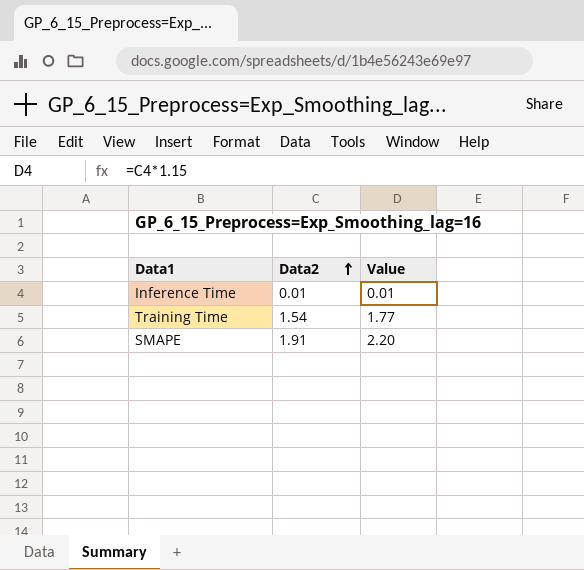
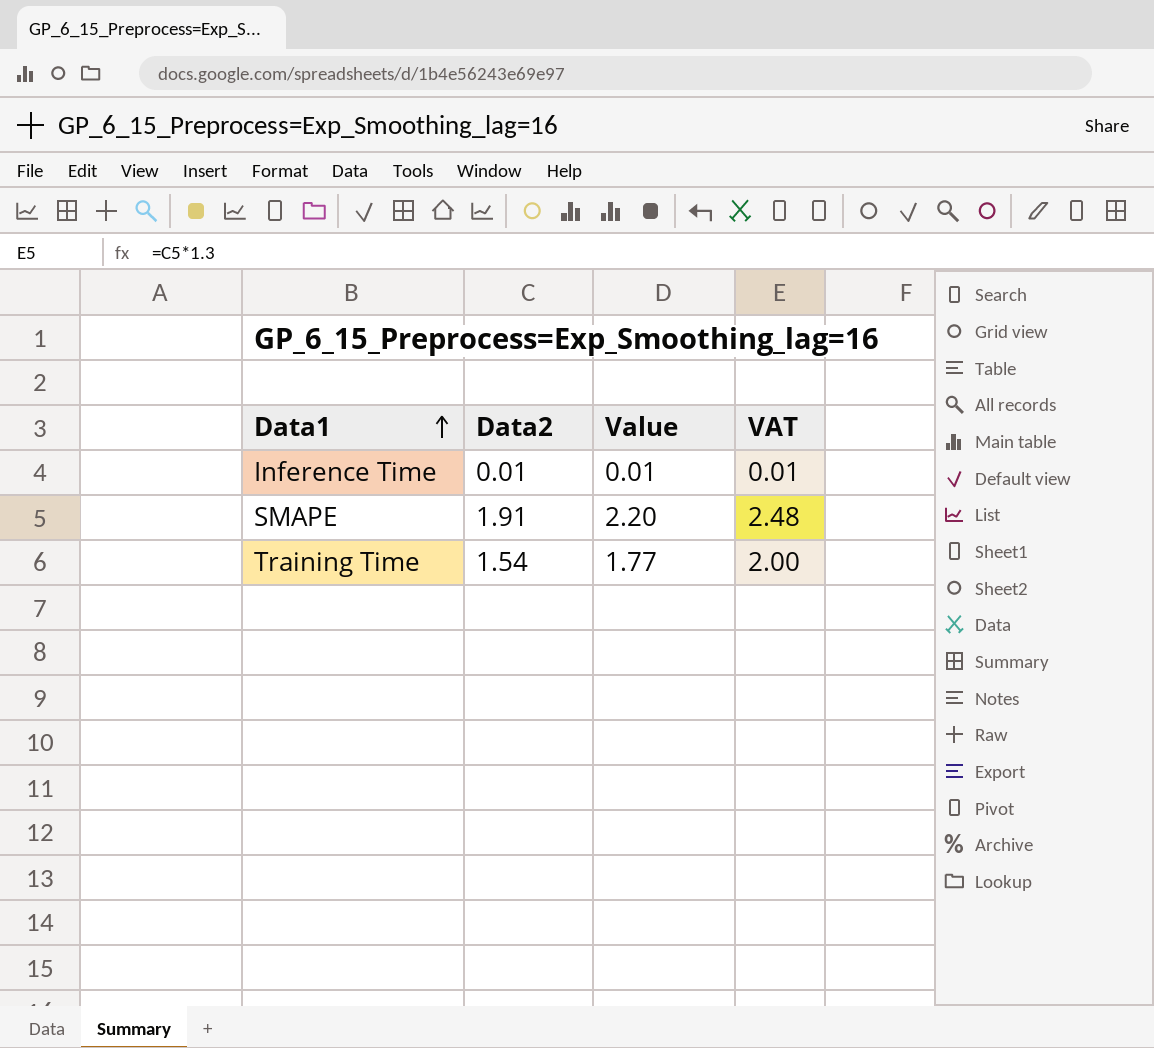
row order: Data2 ascending -> Data1 ascending
column VAT | formula: none -> [Data2] * 1.3

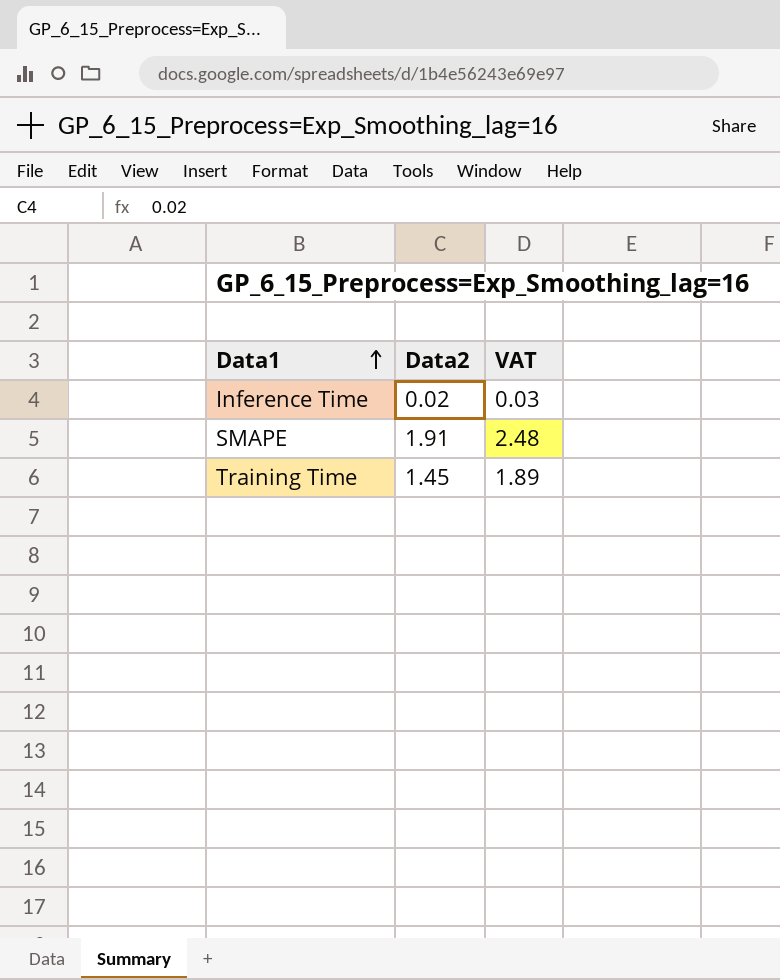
column Value | formula: [Data2] * 1.15 -> none
Inference Time | Data2: 0.01 -> 0.02
Inference Time | VAT: 0.01 -> 0.03
Training Time | Data2: 1.54 -> 1.45
Training Time | VAT: 2.00 -> 1.89

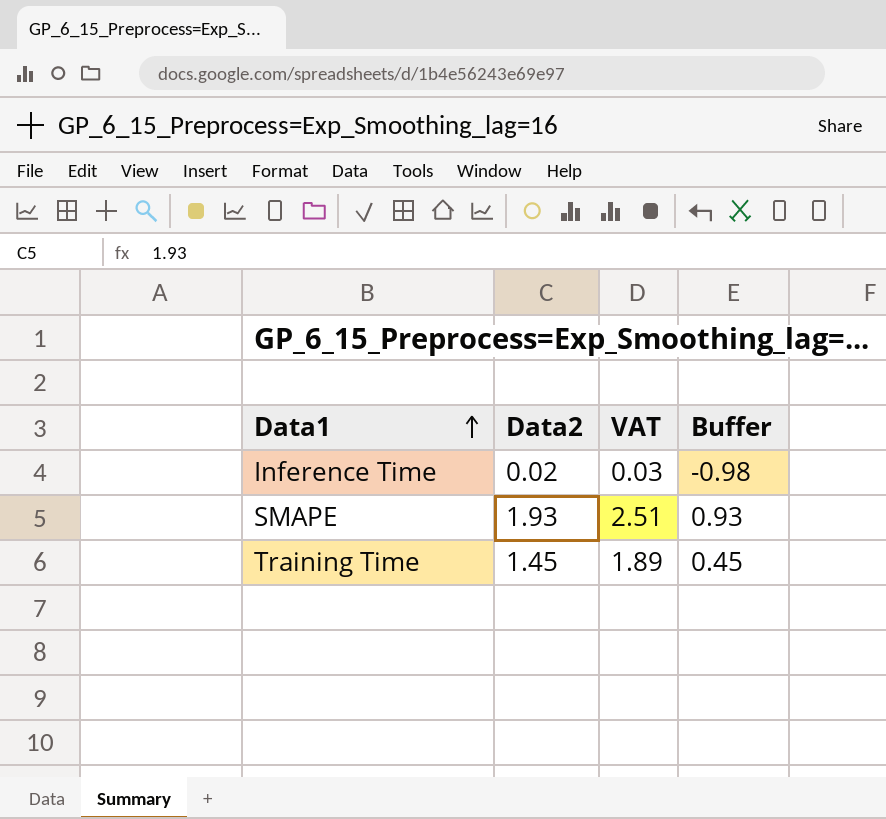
column Buffer | formula: none -> [Data2] - 1
SMAPE | Data2: 1.91 -> 1.93
SMAPE | VAT: 2.48 -> 2.51

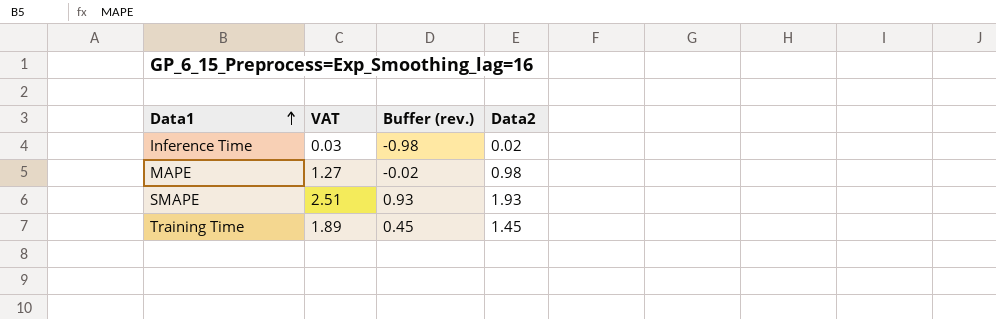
column name: Buffer -> Buffer (rev.)
column Data2 | position: 2 -> 4
row MAPE: none -> 1.27 | -0.02 | 0.98

